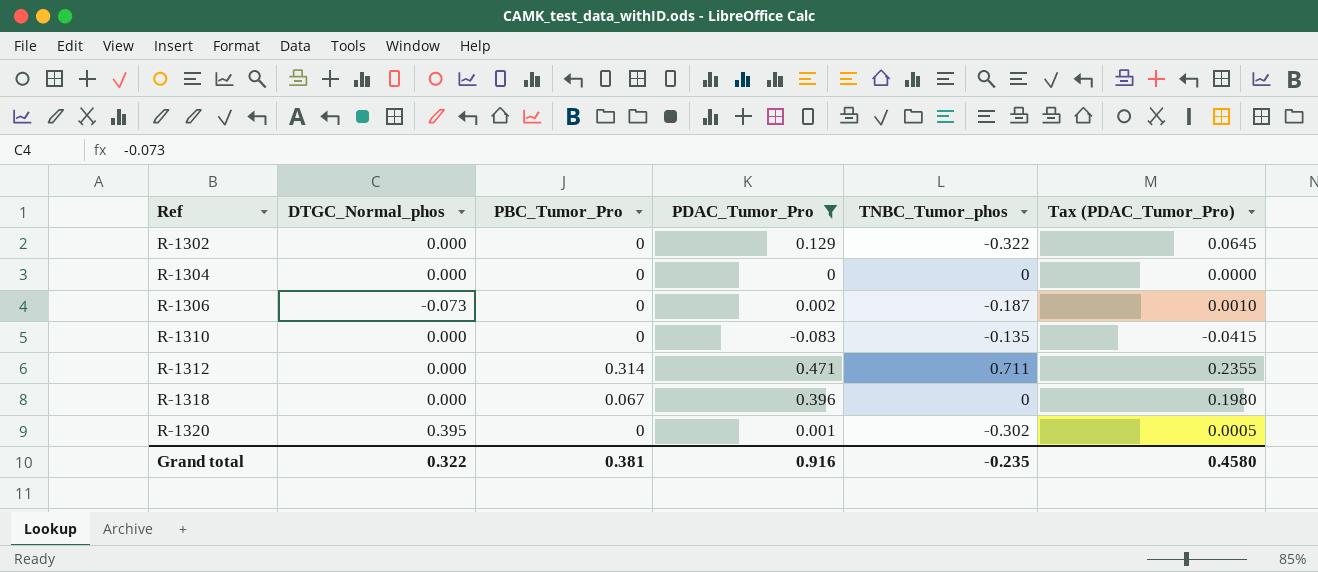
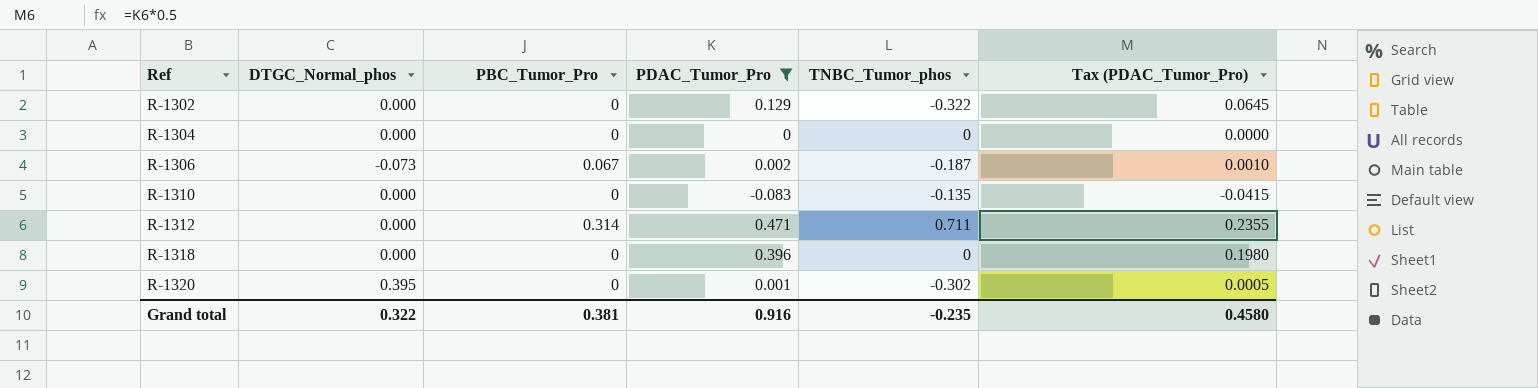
R-1306 | PBC_Tumor_Pro: 0 -> 0.067
R-1318 | PBC_Tumor_Pro: 0.067 -> 0

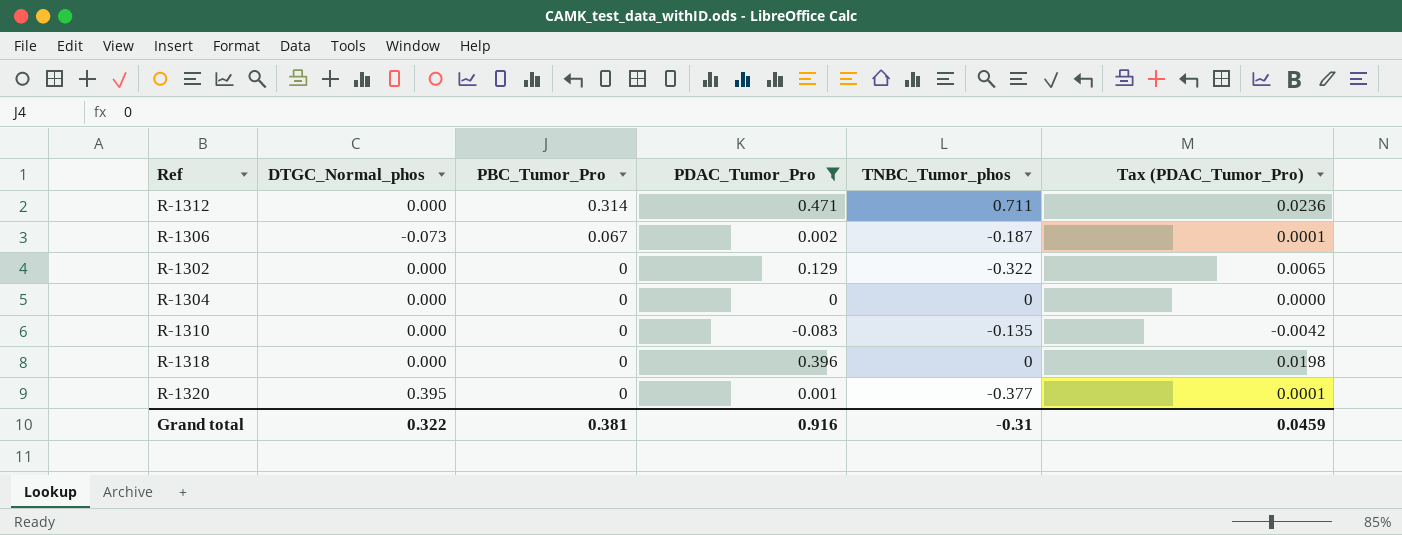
row order: Ref ascending -> PBC_Tumor_Pro descending
column Tax (PDAC_Tumor_Pro) | formula: [PDAC_Tumor_Pro] * 0.5 -> [PDAC_Tumor_Pro] * 0.05
R-1320 | TNBC_Tumor_phos: -0.302 -> -0.377
Grand total | TNBC_Tumor_phos: -0.235 -> -0.31
Grand total | Tax (PDAC_Tumor_Pro): 0.4580 -> 0.0459

